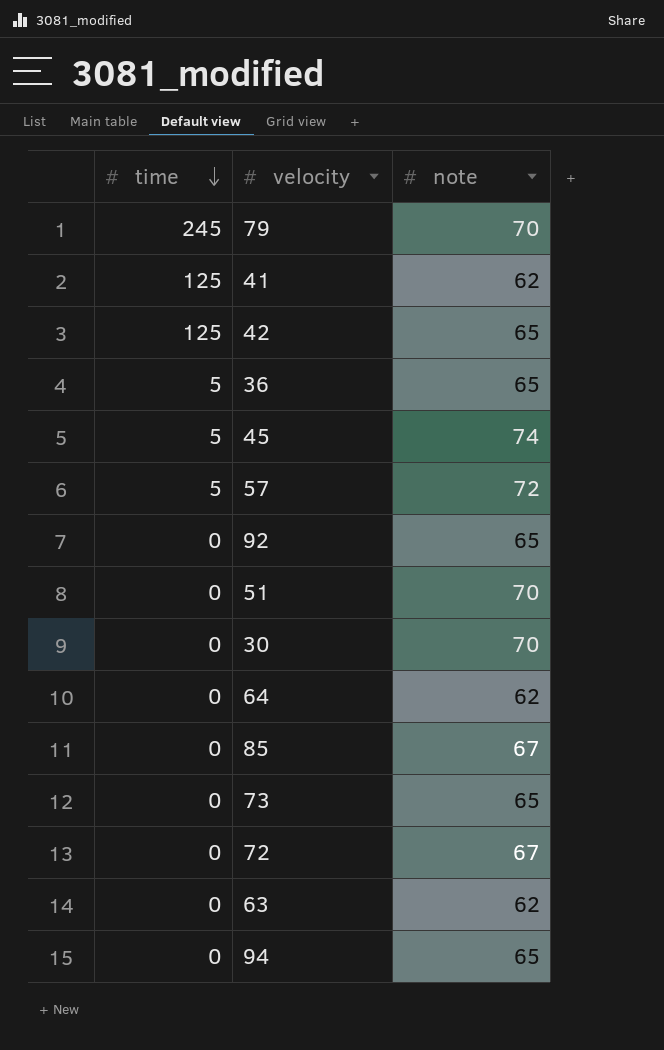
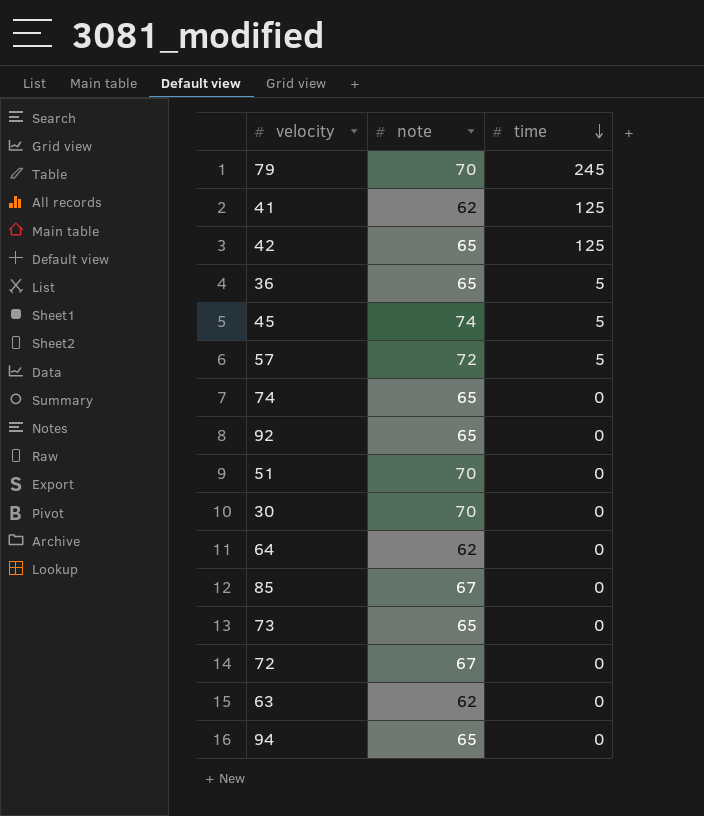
column time | position: 1 -> 3
row 74: none -> 65 | 0

